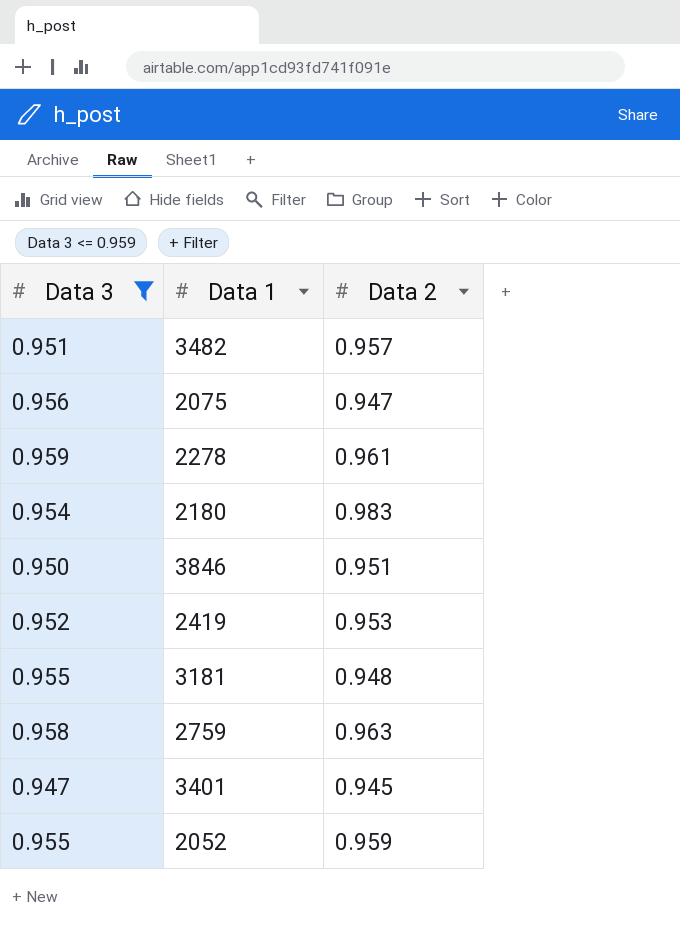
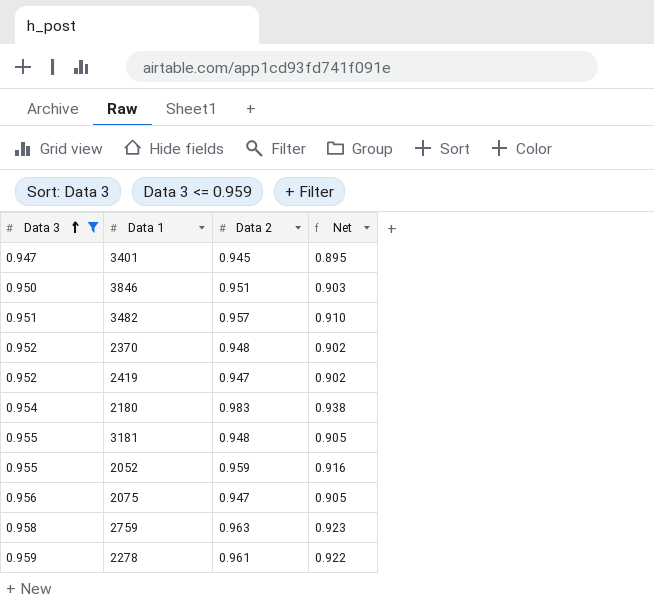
row order: none -> Data 3 ascending
column Net | formula: none -> [Data 3] * [Data 2]
row 2370: none -> 0.952 | 0.948 | 0.902
2419 | Data 2: 0.953 -> 0.947

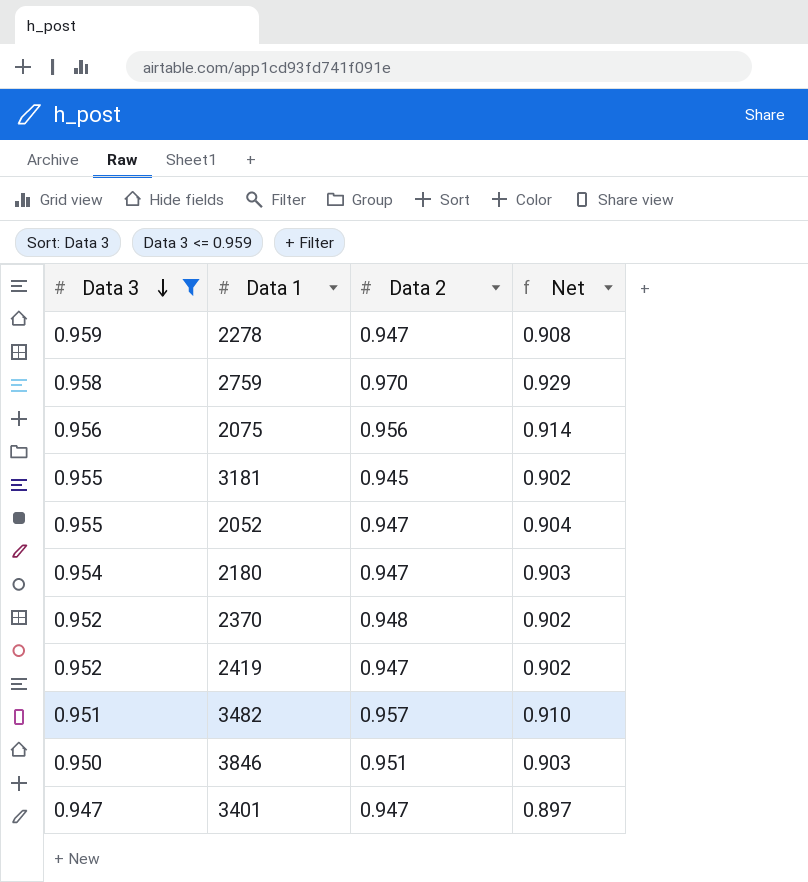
row order: Data 3 ascending -> Data 3 descending
2278 | Data 2: 0.961 -> 0.947
2278 | Net: 0.922 -> 0.908
2759 | Data 2: 0.963 -> 0.970
2759 | Net: 0.923 -> 0.929
2075 | Data 2: 0.947 -> 0.956
2075 | Net: 0.905 -> 0.914
3181 | Data 2: 0.948 -> 0.945
3181 | Net: 0.905 -> 0.902
2052 | Data 2: 0.959 -> 0.947
2052 | Net: 0.916 -> 0.904
2180 | Data 2: 0.983 -> 0.947
2180 | Net: 0.938 -> 0.903
3401 | Data 2: 0.945 -> 0.947
3401 | Net: 0.895 -> 0.897

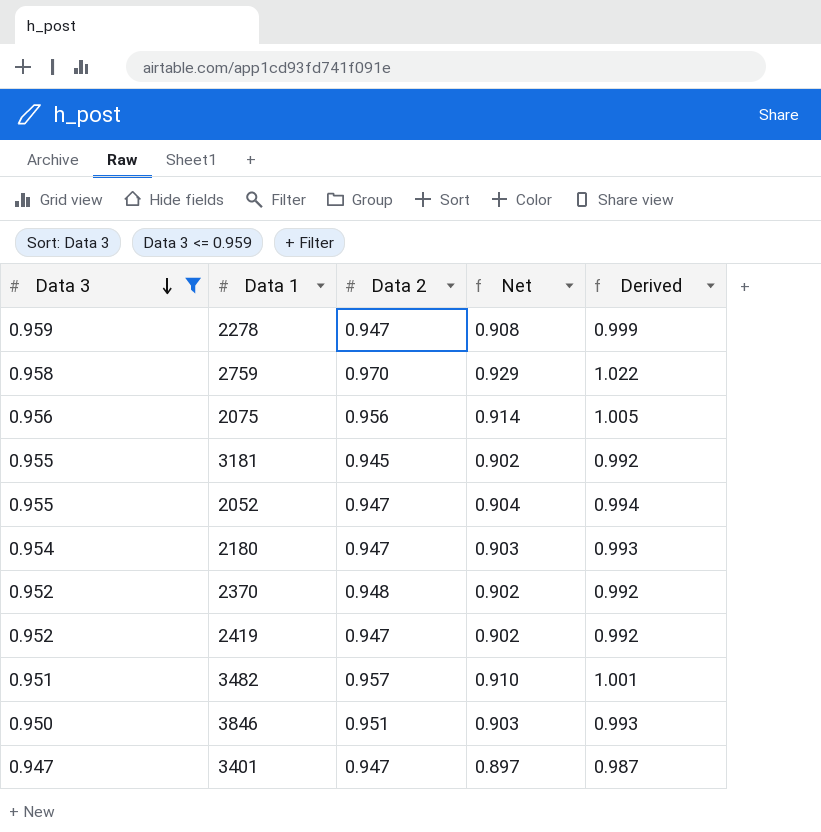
column Derived | formula: none -> [Net] * 1.1

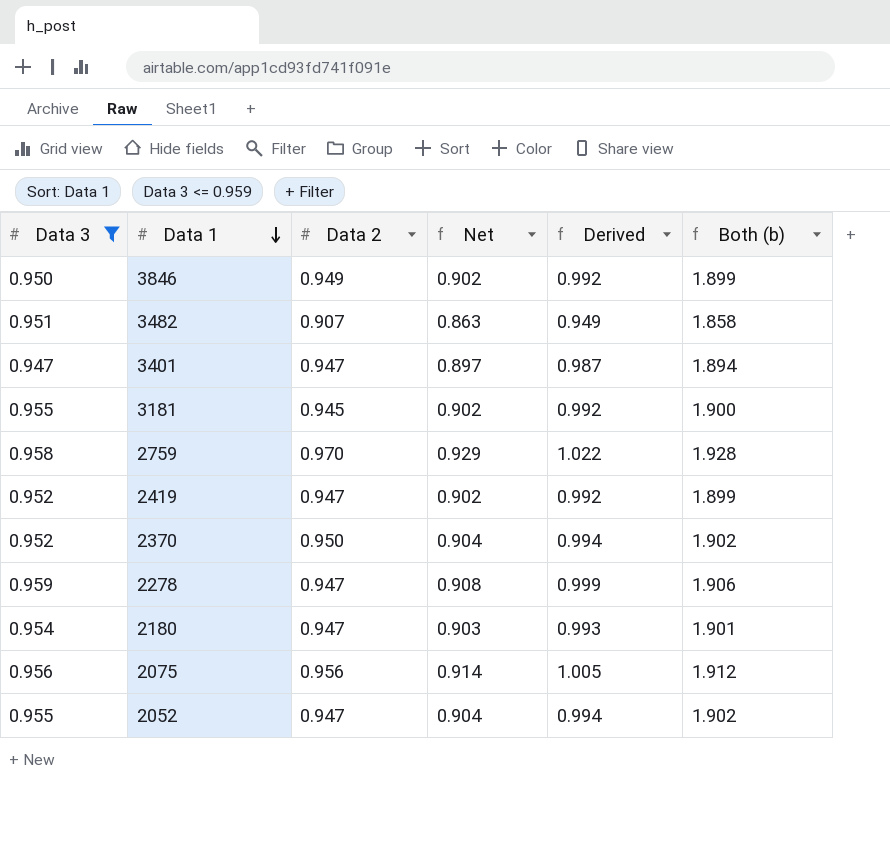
row order: Data 3 descending -> Data 1 descending
column Both (b) | formula: none -> [Data 3] + [Data 2]
3846 | Data 2: 0.951 -> 0.949
3846 | Net: 0.903 -> 0.902
3846 | Derived: 0.993 -> 0.992
3482 | Data 2: 0.957 -> 0.907
3482 | Net: 0.910 -> 0.863
3482 | Derived: 1.001 -> 0.949
2370 | Data 2: 0.948 -> 0.950
2370 | Net: 0.902 -> 0.904
2370 | Derived: 0.992 -> 0.994

